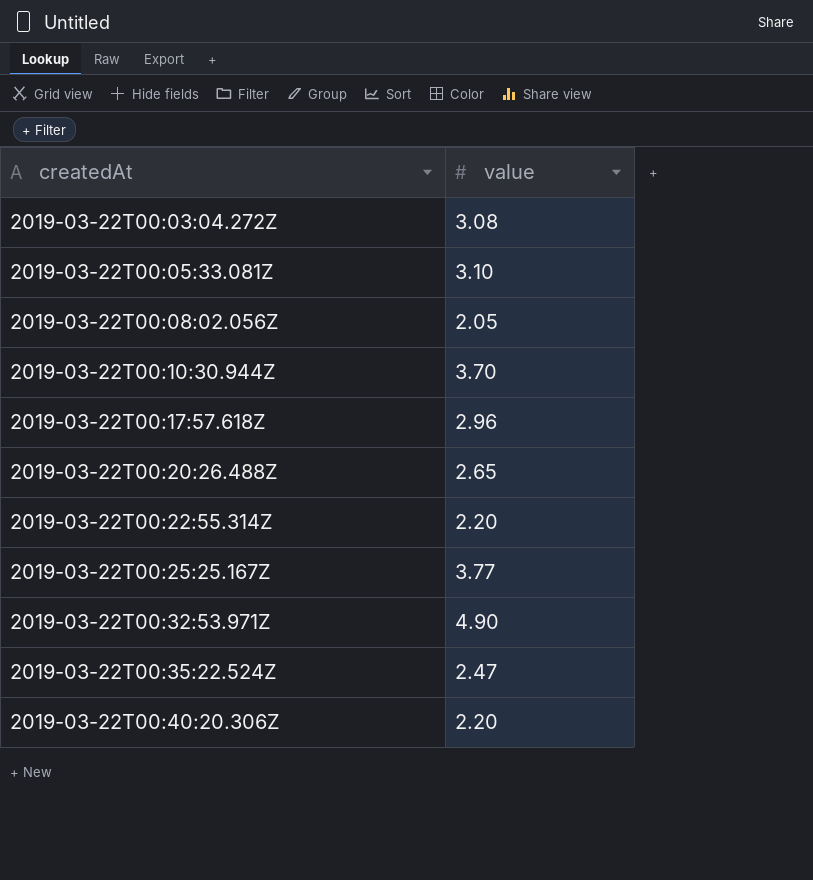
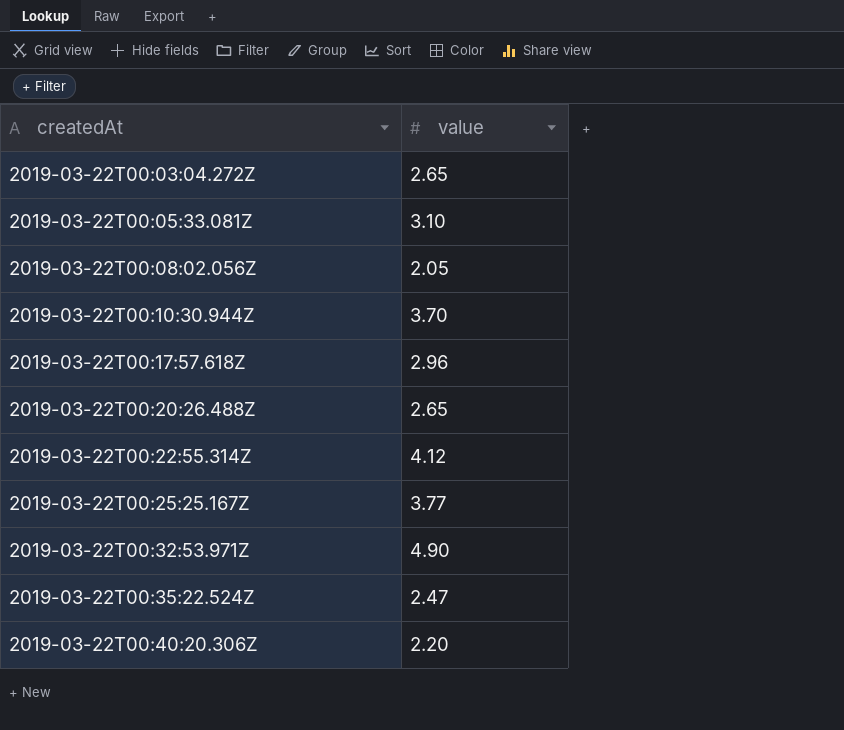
2019-03-22T00:03:04.272Z | value: 3.08 -> 2.65
2019-03-22T00:22:55.314Z | value: 2.20 -> 4.12

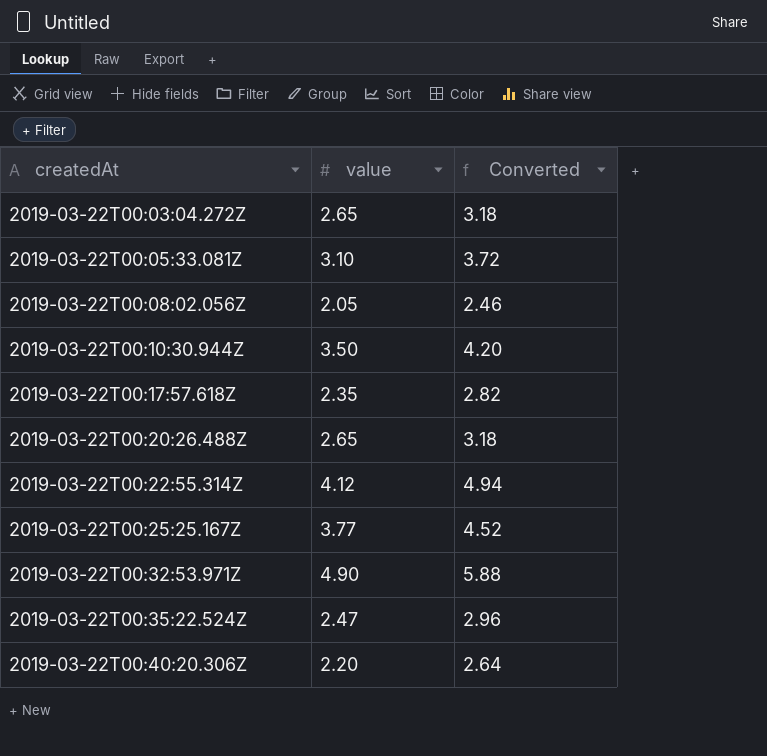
column Converted | formula: none -> [value] * 1.2
2019-03-22T00:10:30.944Z | value: 3.70 -> 3.50
2019-03-22T00:17:57.618Z | value: 2.96 -> 2.35

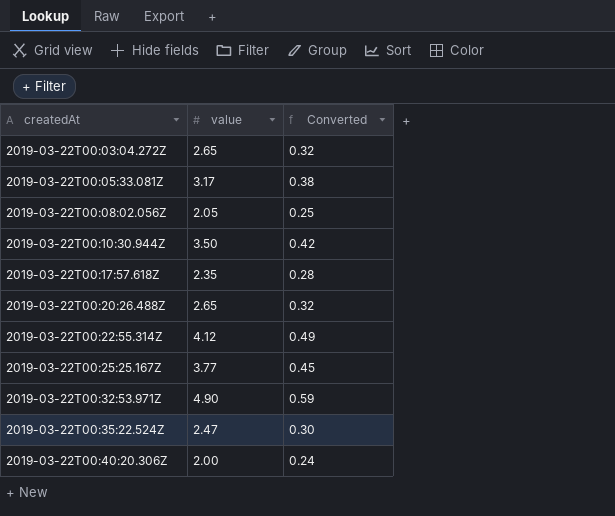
column Converted | formula: [value] * 1.2 -> [value] * 0.12
2019-03-22T00:05:33.081Z | value: 3.10 -> 3.17
2019-03-22T00:40:20.306Z | value: 2.20 -> 2.00

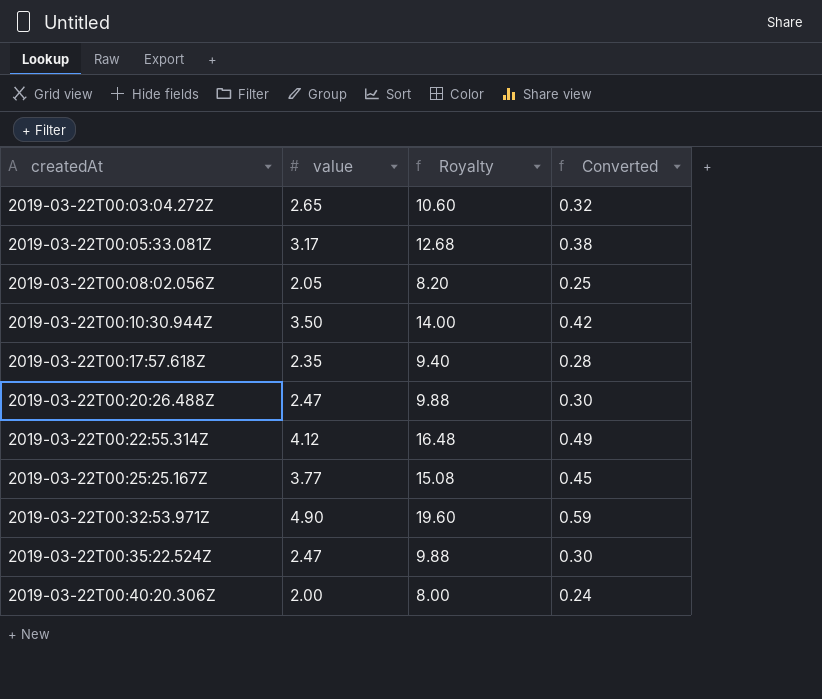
column Royalty | formula: none -> [value] * 4
2019-03-22T00:20:26.488Z | value: 2.65 -> 2.47
2019-03-22T00:20:26.488Z | Converted: 0.32 -> 0.30

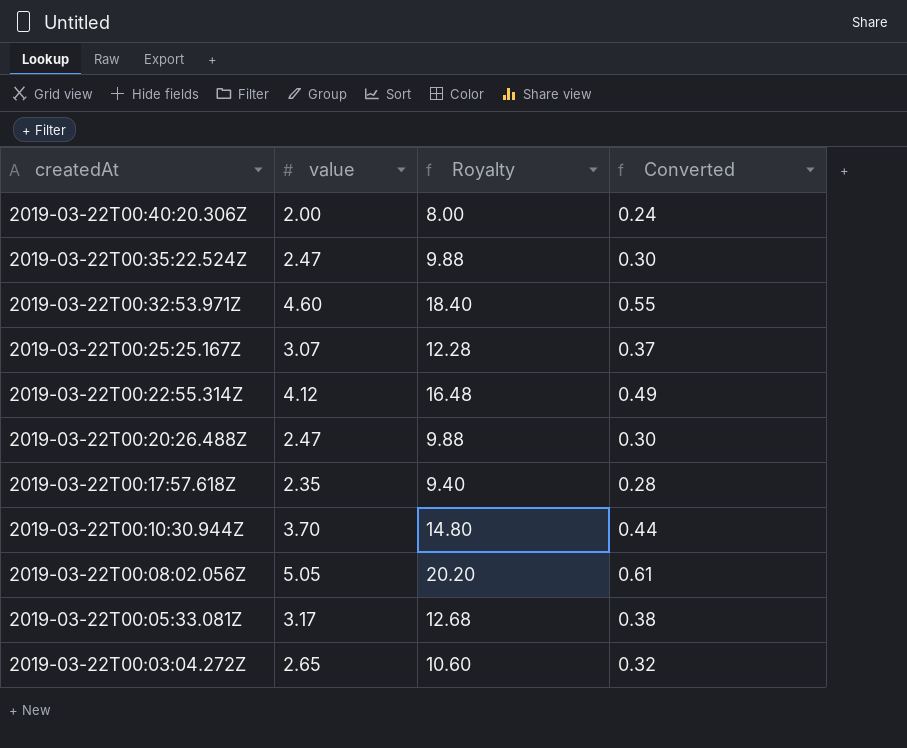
row order: createdAt ascending -> createdAt descending
2019-03-22T00:32:53.971Z | value: 4.90 -> 4.60
2019-03-22T00:32:53.971Z | Royalty: 19.60 -> 18.40
2019-03-22T00:32:53.971Z | Converted: 0.59 -> 0.55
2019-03-22T00:25:25.167Z | value: 3.77 -> 3.07
2019-03-22T00:25:25.167Z | Royalty: 15.08 -> 12.28
2019-03-22T00:25:25.167Z | Converted: 0.45 -> 0.37
2019-03-22T00:10:30.944Z | value: 3.50 -> 3.70
2019-03-22T00:10:30.944Z | Royalty: 14.00 -> 14.80
2019-03-22T00:10:30.944Z | Converted: 0.42 -> 0.44
2019-03-22T00:08:02.056Z | value: 2.05 -> 5.05
2019-03-22T00:08:02.056Z | Royalty: 8.20 -> 20.20
2019-03-22T00:08:02.056Z | Converted: 0.25 -> 0.61

